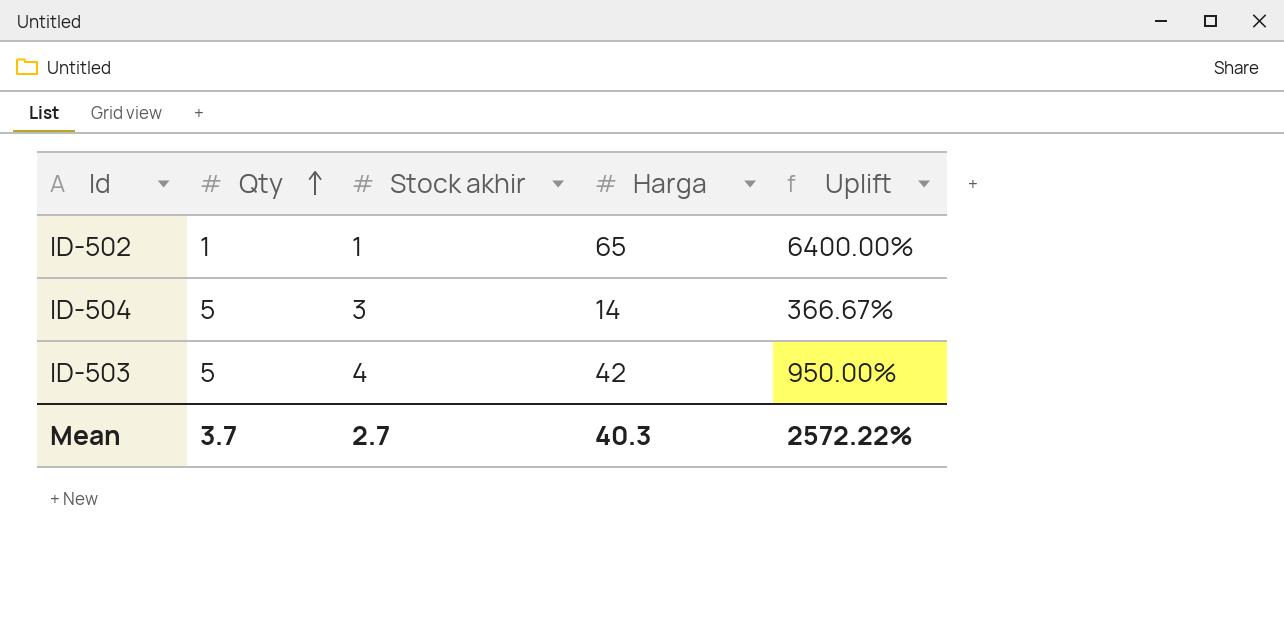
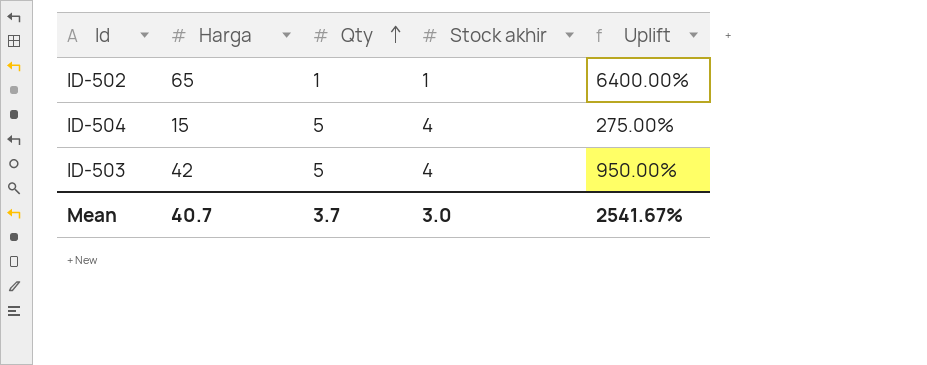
column Harga | position: 4 -> 2
ID-504 | Harga: 14 -> 15
ID-504 | Stock akhir: 3 -> 4
ID-504 | Uplift: 366.67% -> 275.00%
Mean | Harga: 40.3 -> 40.7
Mean | Stock akhir: 2.7 -> 3.0
Mean | Uplift: 2572.22% -> 2541.67%

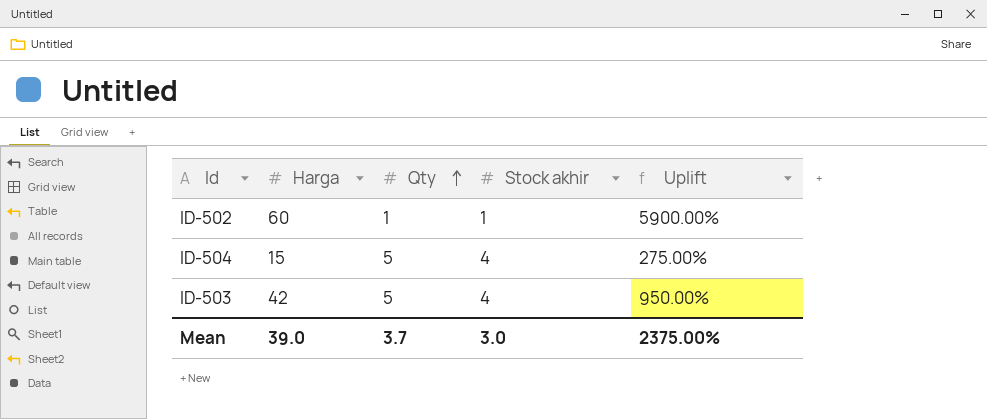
ID-502 | Harga: 65 -> 60
ID-502 | Uplift: 6400.00% -> 5900.00%
Mean | Harga: 40.7 -> 39.0
Mean | Uplift: 2541.67% -> 2375.00%

